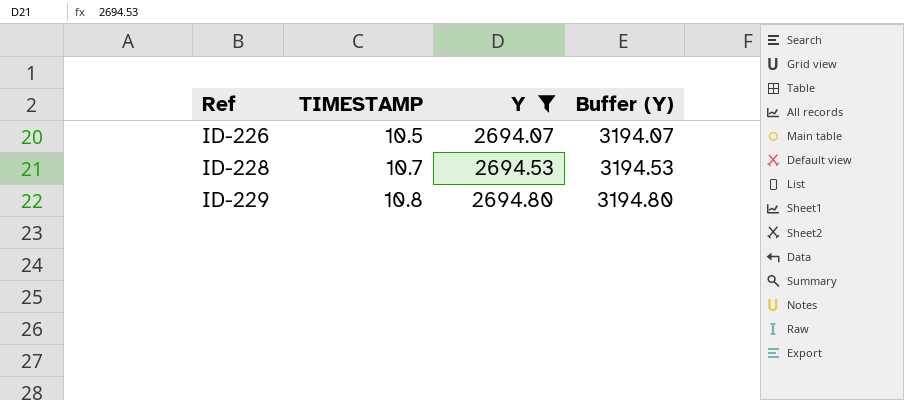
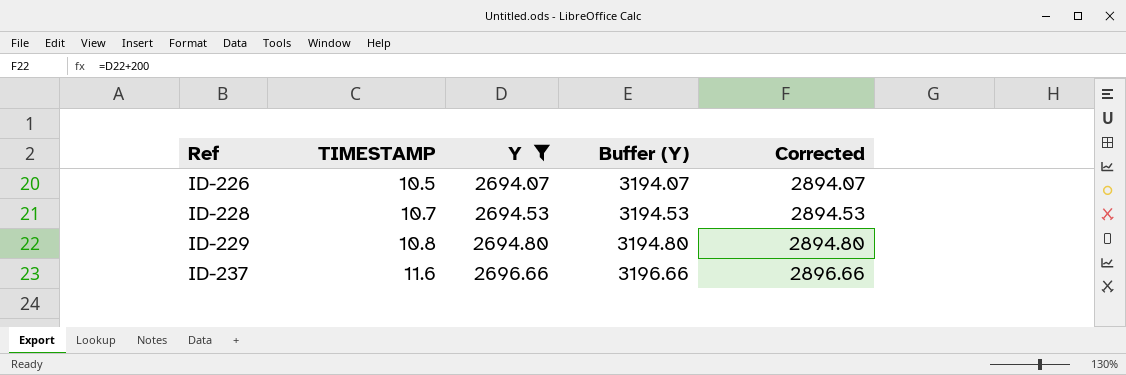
column Corrected | formula: none -> [Y] + 200
row ID-237: none -> 11.6 | 2696.66 | 3196.66 | 2896.66

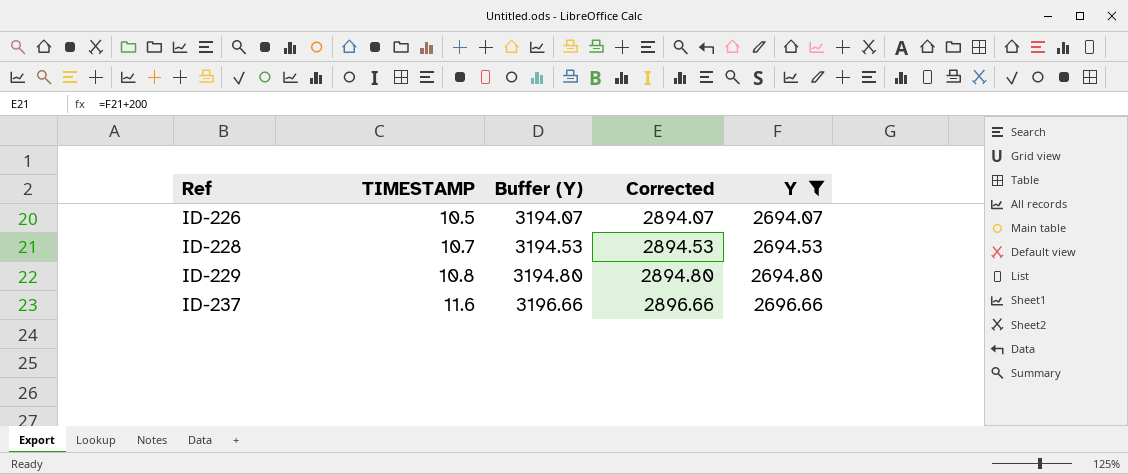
column Y | position: 3 -> 5

